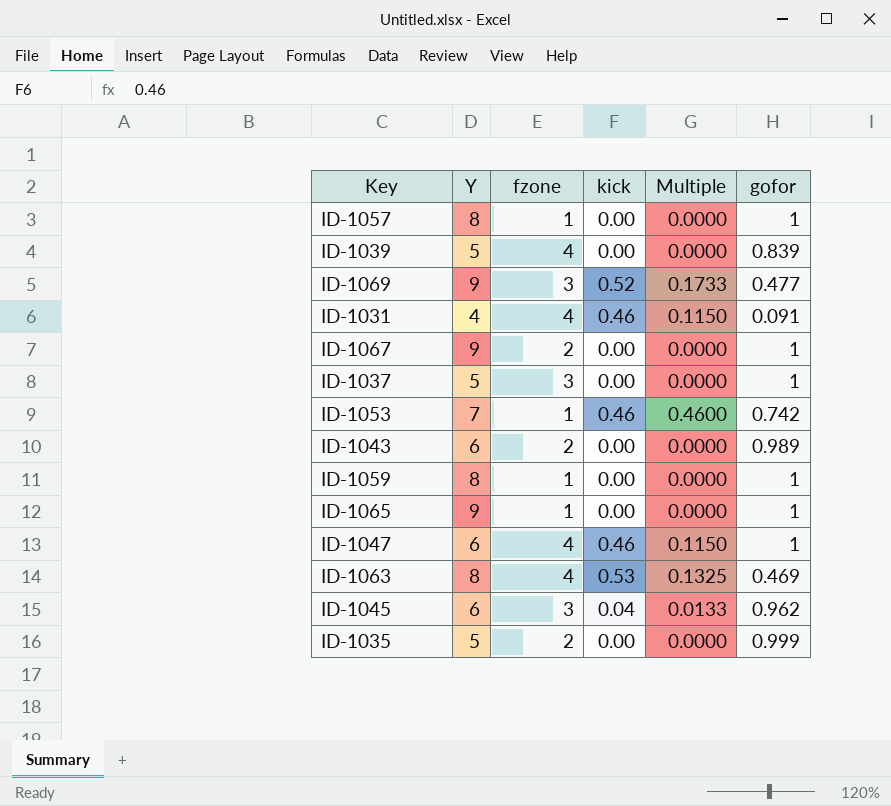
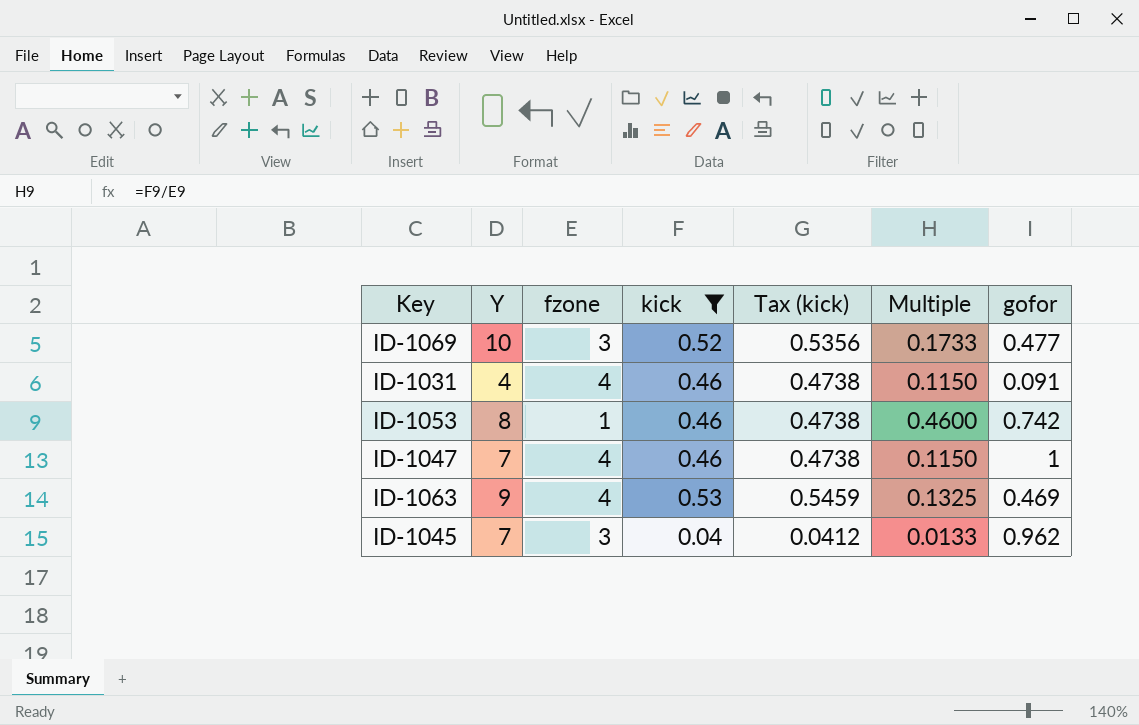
filter: none -> kick != 0.00
column Tax (kick) | formula: none -> [kick] * 1.03
ID-1069 | Y: 9 -> 10
ID-1053 | Y: 7 -> 8
ID-1047 | Y: 6 -> 7
ID-1063 | Y: 8 -> 9
ID-1045 | Y: 6 -> 7

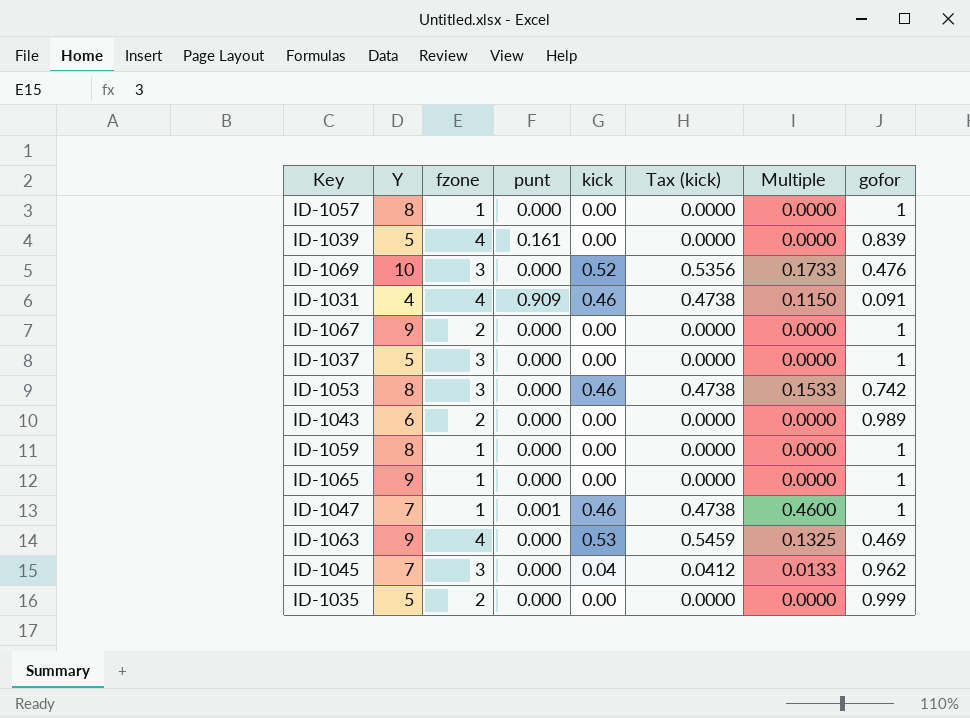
filter: kick != 0.00 -> none
column punt | position: none -> 4
ID-1069 | gofor: 0.477 -> 0.476
ID-1053 | fzone: 1 -> 3
ID-1053 | Multiple: 0.4600 -> 0.1533
ID-1047 | fzone: 4 -> 1
ID-1047 | Multiple: 0.1150 -> 0.4600

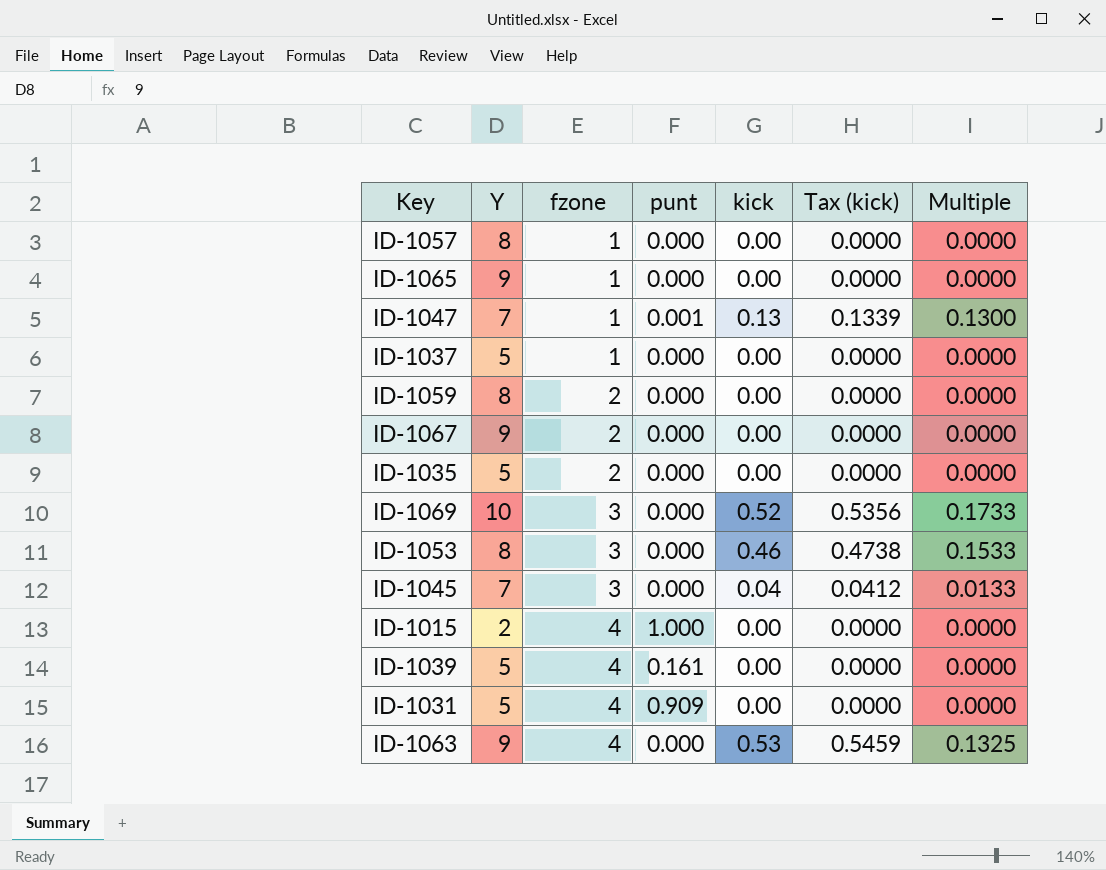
row order: none -> fzone ascending
column gofor | position: 8 -> none
row ID-1043: 6 | 2 | 0.000 | 0.00 | 0.0000 | 0.0000 | 0.989 -> none
ID-1047 | kick: 0.46 -> 0.13
ID-1047 | Tax (kick): 0.4738 -> 0.1339
ID-1047 | Multiple: 0.4600 -> 0.1300
ID-1037 | fzone: 3 -> 1
ID-1059 | fzone: 1 -> 2
row ID-1015: none -> 2 | 4 | 1.000 | 0.00 | 0.0000 | 0.0000
ID-1031 | Y: 4 -> 5
ID-1031 | kick: 0.46 -> 0.00
ID-1031 | Tax (kick): 0.4738 -> 0.0000
ID-1031 | Multiple: 0.1150 -> 0.0000

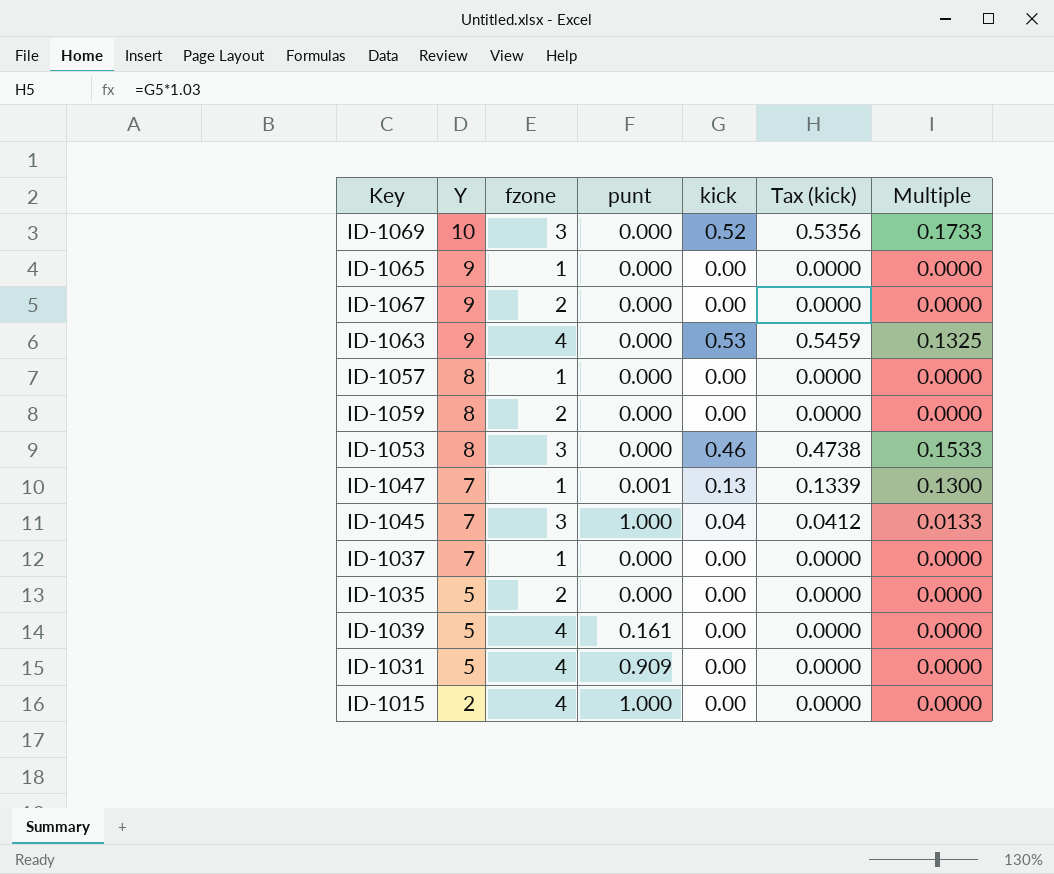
row order: fzone ascending -> Y descending
ID-1045 | punt: 0.000 -> 1.000
ID-1037 | Y: 5 -> 7

